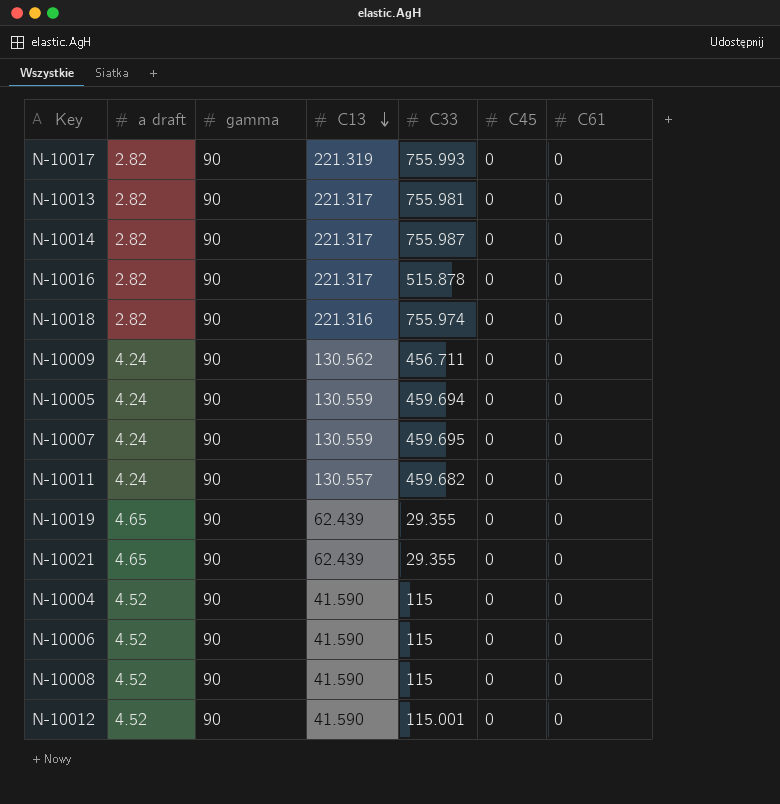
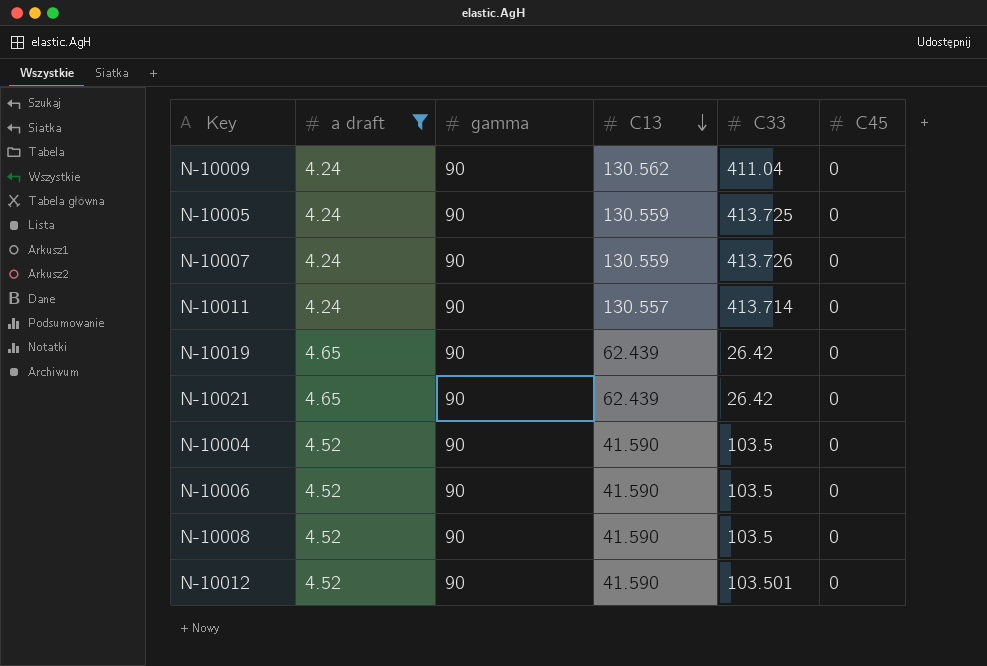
filter: none -> a draft != 2.82
column C61 | position: 7 -> none
N-10009 | C33: 456.711 -> 411.04
N-10005 | C33: 459.694 -> 413.725
N-10007 | C33: 459.695 -> 413.726
N-10011 | C33: 459.682 -> 413.714
N-10019 | C33: 29.355 -> 26.42
N-10021 | C33: 29.355 -> 26.42
N-10004 | C33: 115 -> 103.5
N-10006 | C33: 115 -> 103.5
N-10008 | C33: 115 -> 103.5
N-10012 | C33: 115.001 -> 103.501

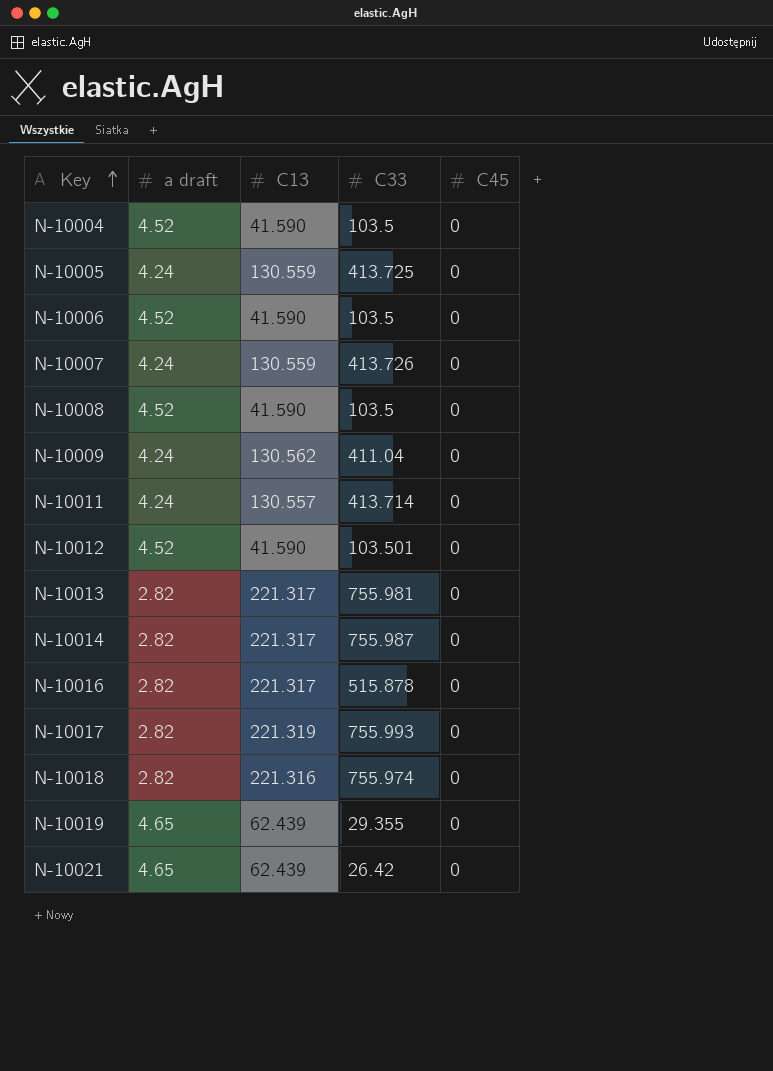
filter: a draft != 2.82 -> none
row order: C13 descending -> Key ascending
column gamma | position: 3 -> none
N-10019 | C33: 26.42 -> 29.355

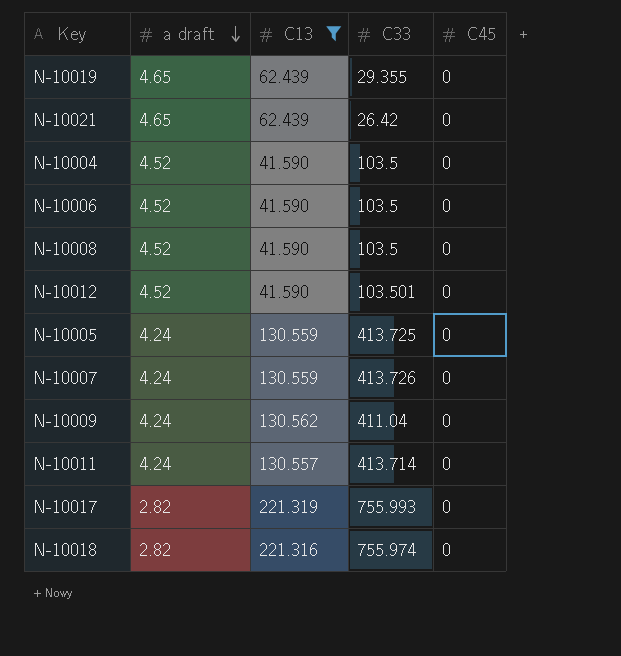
filter: none -> C13 != 221.317
row order: Key ascending -> a draft descending

